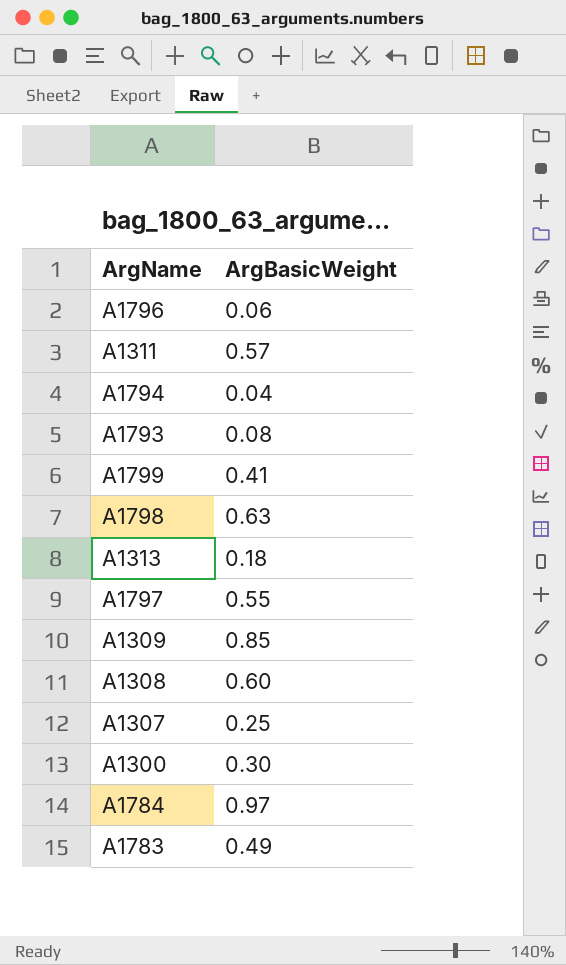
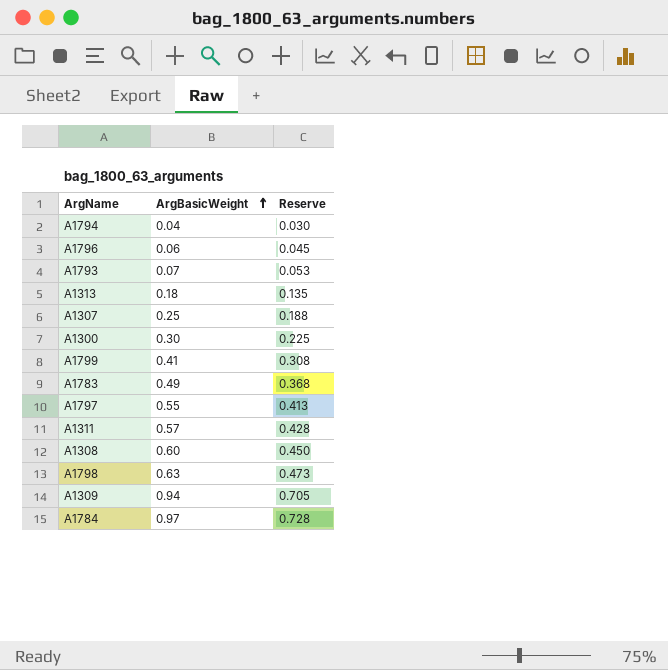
row order: none -> ArgBasicWeight ascending
column Reserve | formula: none -> [ArgBasicWeight] * 0.75
A1793 | ArgBasicWeight: 0.08 -> 0.07
A1309 | ArgBasicWeight: 0.85 -> 0.94

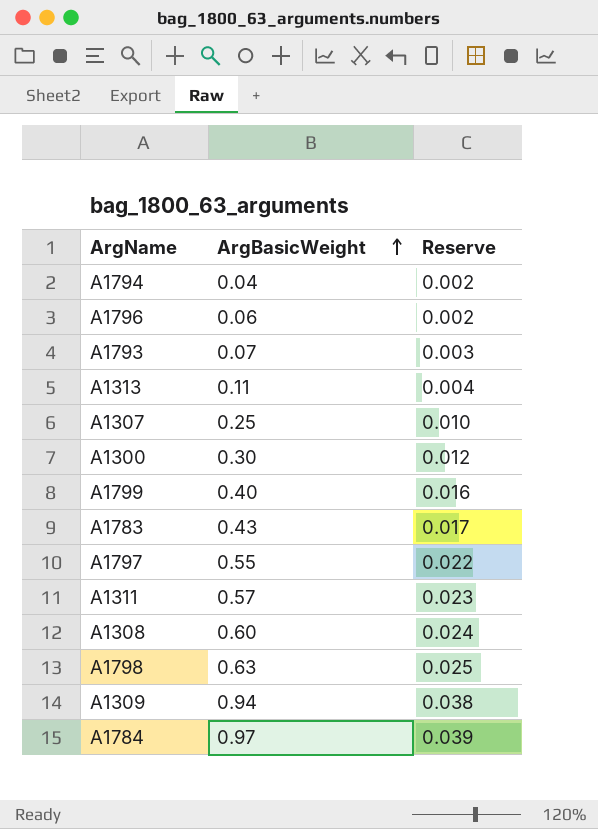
column Reserve | formula: [ArgBasicWeight] * 0.75 -> [ArgBasicWeight] * 0.04
A1313 | ArgBasicWeight: 0.18 -> 0.11
A1799 | ArgBasicWeight: 0.41 -> 0.40
A1783 | ArgBasicWeight: 0.49 -> 0.43

